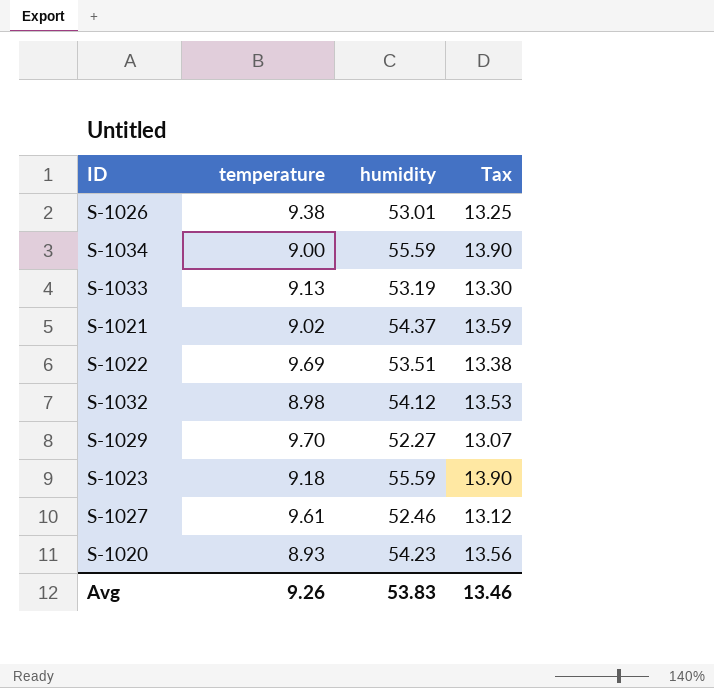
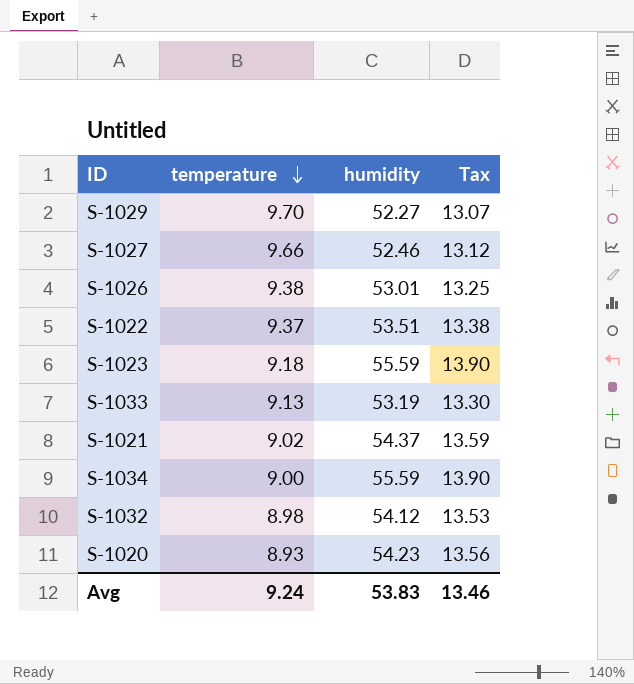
row order: none -> temperature descending
S-1027 | temperature: 9.61 -> 9.66
S-1022 | temperature: 9.69 -> 9.37
Avg | temperature: 9.26 -> 9.24

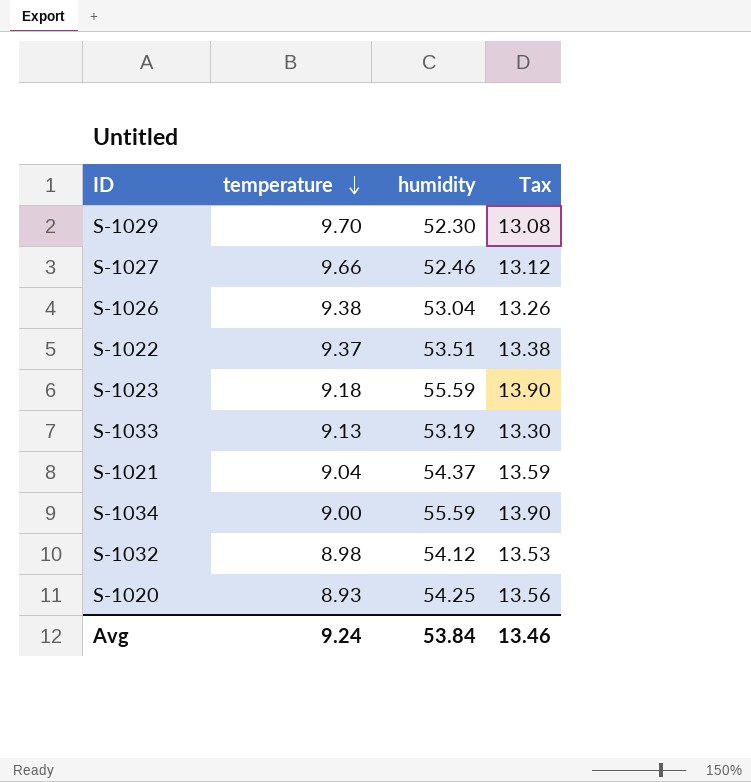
S-1029 | humidity: 52.27 -> 52.30
S-1029 | Tax: 13.07 -> 13.08
S-1026 | humidity: 53.01 -> 53.04
S-1026 | Tax: 13.25 -> 13.26
S-1021 | temperature: 9.02 -> 9.04
S-1020 | humidity: 54.23 -> 54.25
Avg | humidity: 53.83 -> 53.84

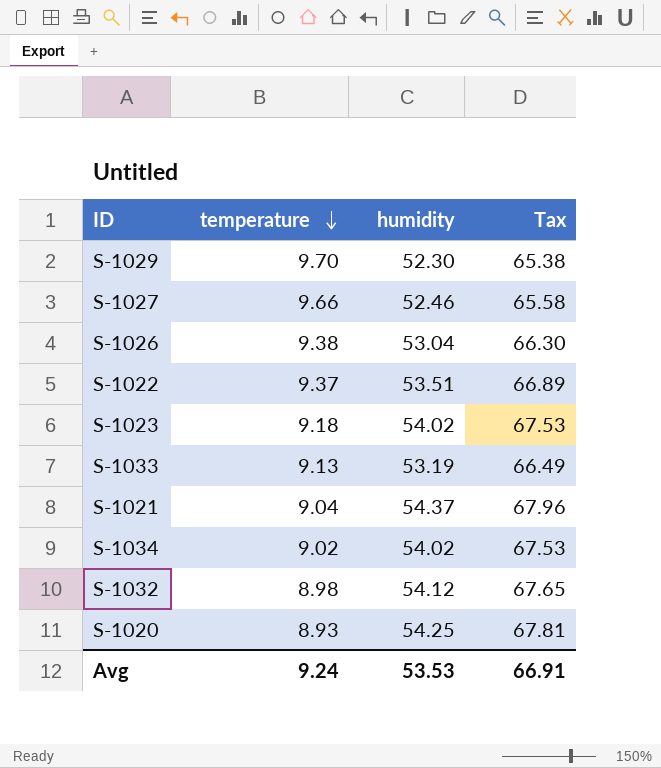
column Tax | formula: [humidity] * 0.25 -> [humidity] * 1.25
S-1023 | humidity: 55.59 -> 54.02
S-1034 | temperature: 9.00 -> 9.02
S-1034 | humidity: 55.59 -> 54.02
Avg | humidity: 53.84 -> 53.53
Avg | Tax: 13.46 -> 66.91

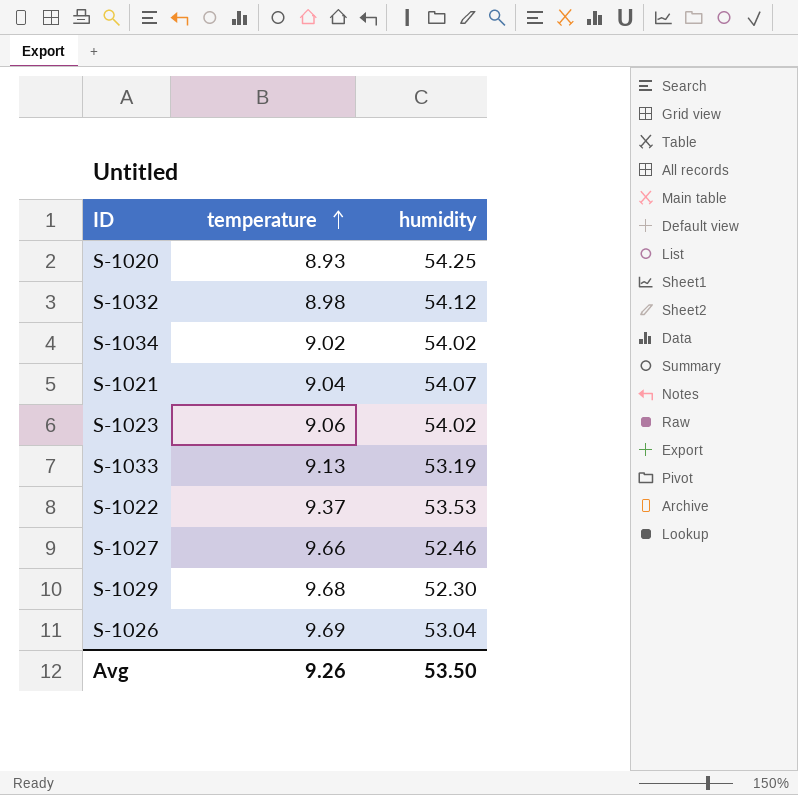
row order: temperature descending -> temperature ascending
column Tax | formula: [humidity] * 1.25 -> none
S-1021 | humidity: 54.37 -> 54.07
S-1023 | temperature: 9.18 -> 9.06
S-1022 | humidity: 53.51 -> 53.53
S-1029 | temperature: 9.70 -> 9.68
S-1026 | temperature: 9.38 -> 9.69
Avg | temperature: 9.24 -> 9.26
Avg | humidity: 53.53 -> 53.50

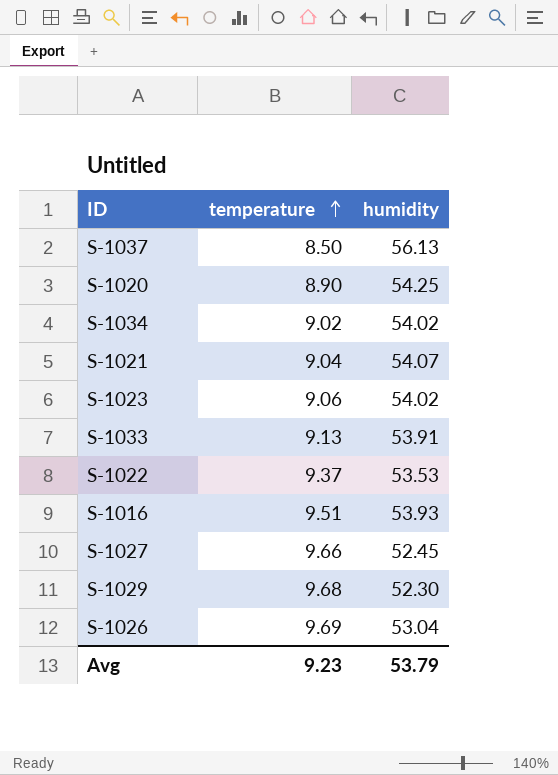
row S-1032: 8.98 | 54.12 -> none
row S-1037: none -> 8.50 | 56.13
S-1020 | temperature: 8.93 -> 8.90
S-1033 | humidity: 53.19 -> 53.91
row S-1016: none -> 9.51 | 53.93
S-1027 | humidity: 52.46 -> 52.45
Avg | temperature: 9.26 -> 9.23
Avg | humidity: 53.50 -> 53.79

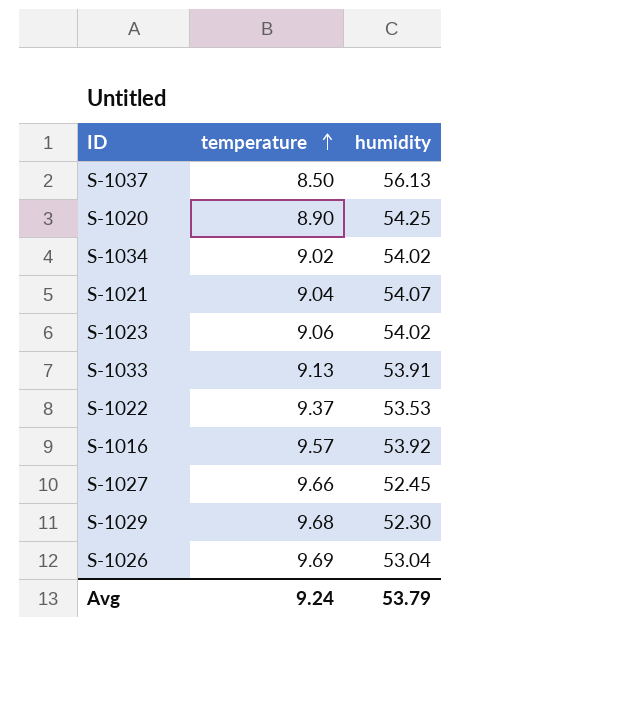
S-1016 | temperature: 9.51 -> 9.57
S-1016 | humidity: 53.93 -> 53.92
Avg | temperature: 9.23 -> 9.24

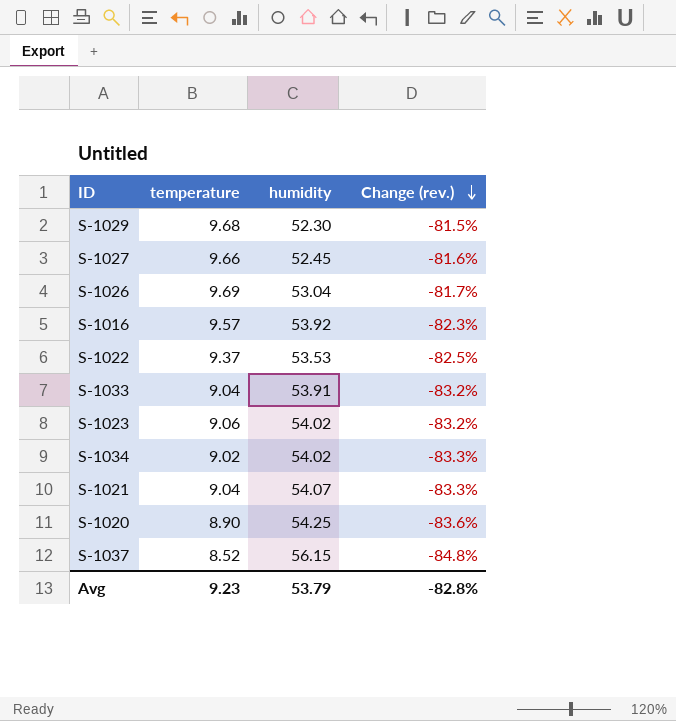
row order: temperature ascending -> Change (rev.) descending
column Change (rev.) | formula: none -> ([temperature] - [humidity]) / [humidity]
S-1033 | temperature: 9.13 -> 9.04
S-1037 | temperature: 8.50 -> 8.52
S-1037 | humidity: 56.13 -> 56.15
Avg | temperature: 9.24 -> 9.23

